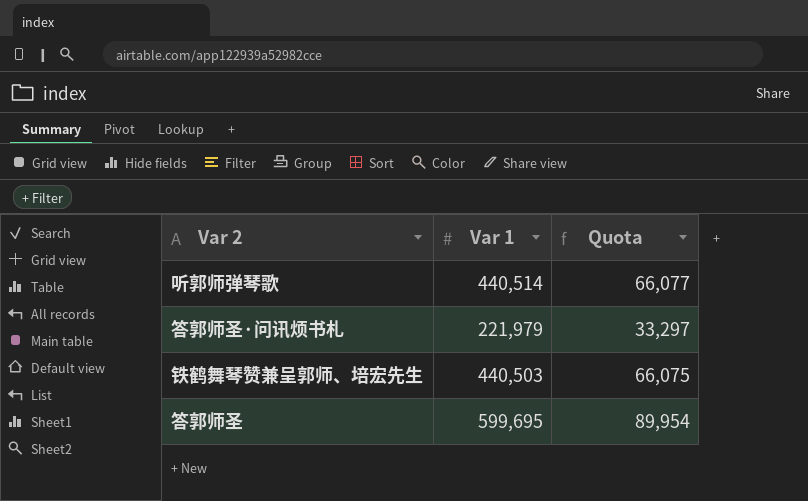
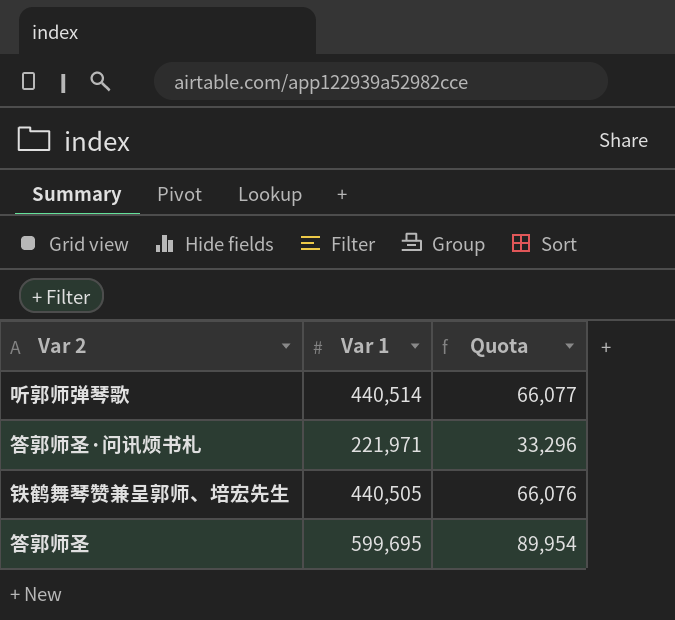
答郭师圣·问讯烦书札 | Var 1: 221,979 -> 221,971
答郭师圣·问讯烦书札 | Quota: 33,297 -> 33,296
铁鹤舞琴赞兼呈郭师、培宏先生 | Var 1: 440,503 -> 440,505
铁鹤舞琴赞兼呈郭师、培宏先生 | Quota: 66,075 -> 66,076

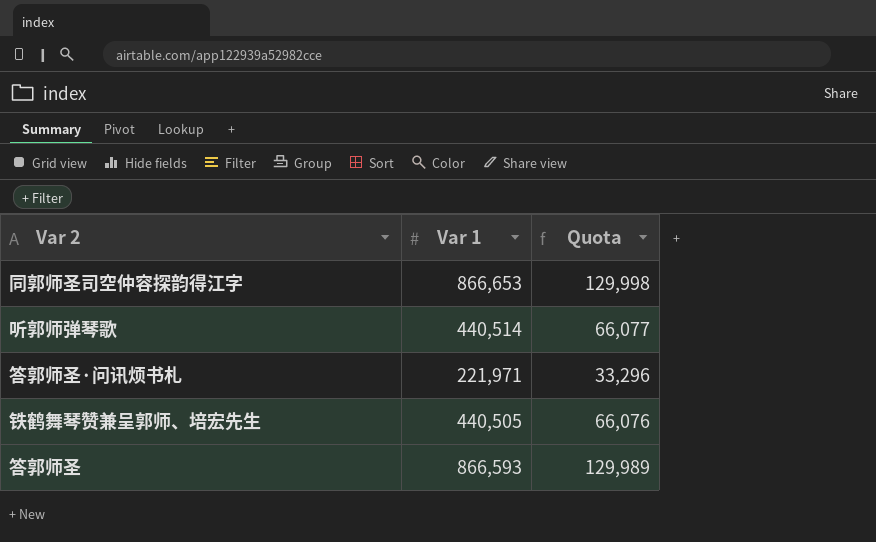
row 同郭师圣司空仲容探韵得江字: none -> 866,653 | 129,998
答郭师圣 | Var 1: 599,695 -> 866,593
答郭师圣 | Quota: 89,954 -> 129,989

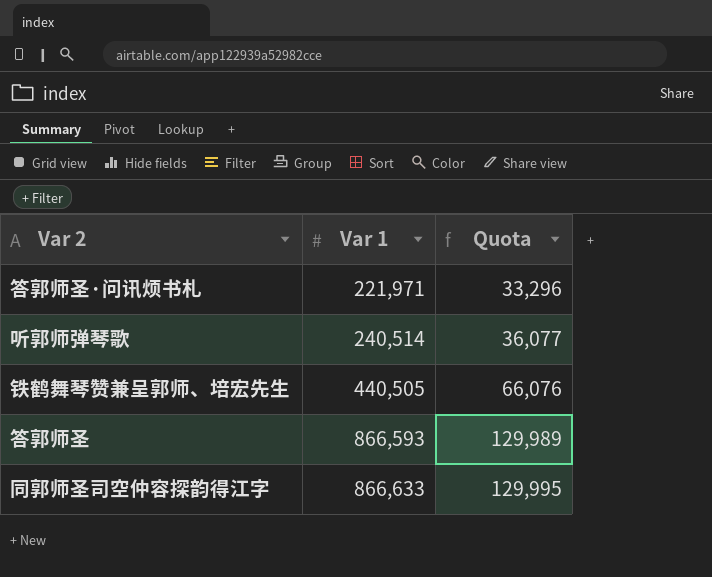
row order: none -> Var 1 ascending
听郭师弹琴歌 | Var 1: 440,514 -> 240,514
听郭师弹琴歌 | Quota: 66,077 -> 36,077
同郭师圣司空仲容探韵得江字 | Var 1: 866,653 -> 866,633
同郭师圣司空仲容探韵得江字 | Quota: 129,998 -> 129,995

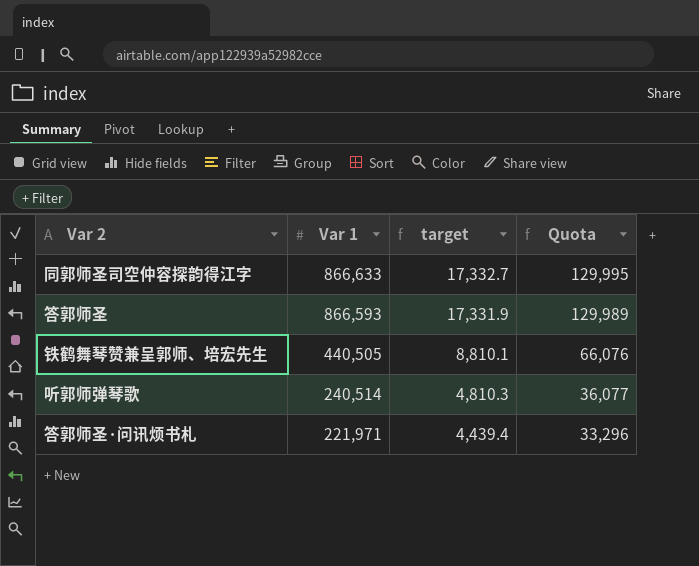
row order: Var 1 ascending -> Var 1 descending
column target | formula: none -> [Var 1] * 0.02

